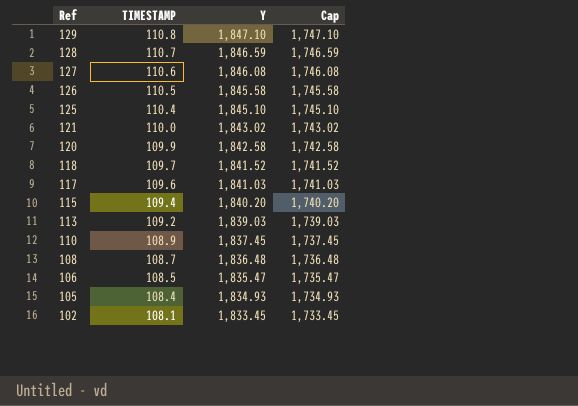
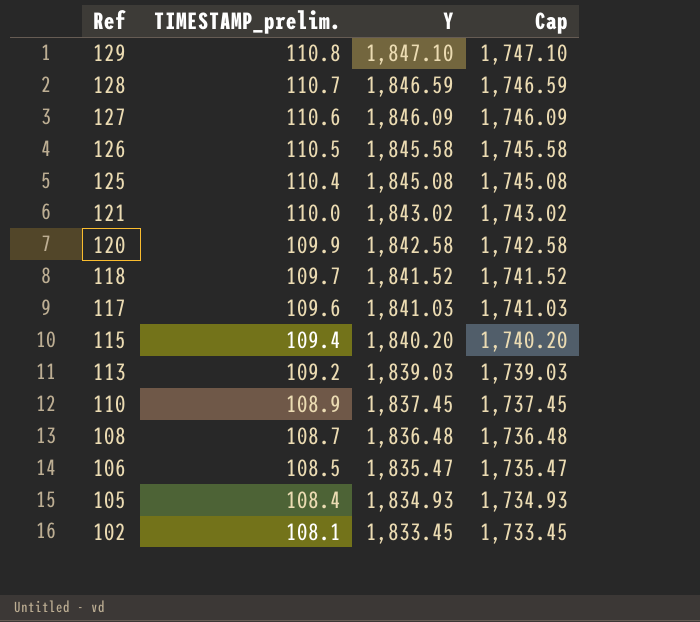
column name: TIMESTAMP -> TIMESTAMP_prelim.
127 | Y: 1,846.08 -> 1,846.09
127 | Cap: 1,746.08 -> 1,746.09
125 | Y: 1,845.10 -> 1,845.08
125 | Cap: 1,745.10 -> 1,745.08

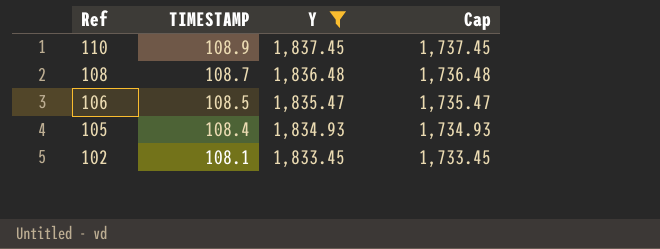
filter: none -> Y <= 1,837.45
column name: TIMESTAMP_prelim. -> TIMESTAMP

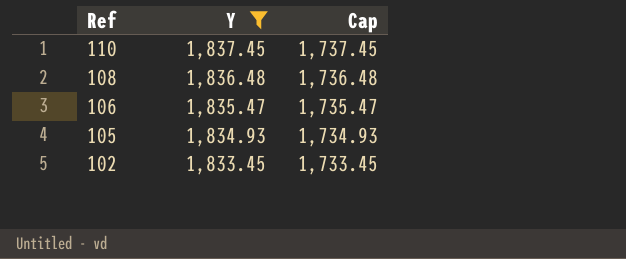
column TIMESTAMP | position: 2 -> none

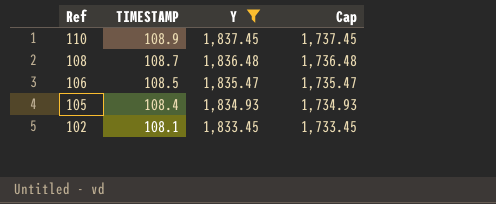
column TIMESTAMP | position: none -> 2

